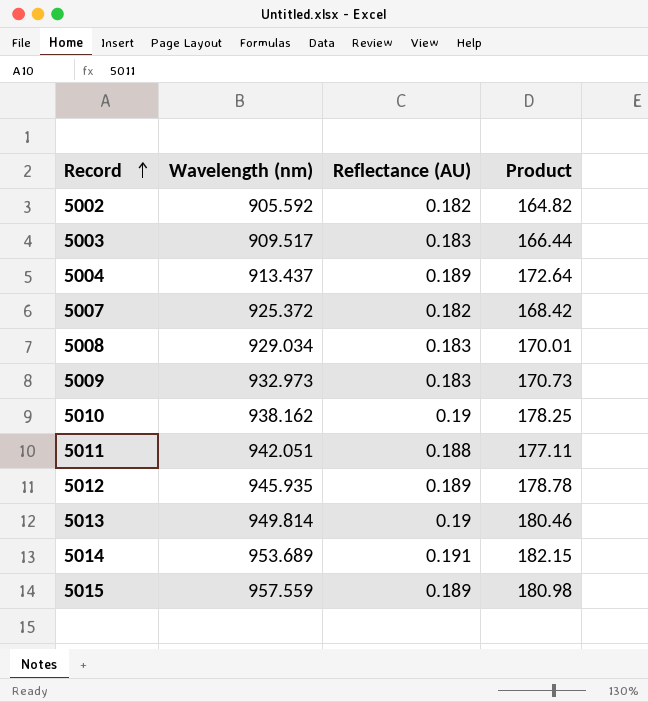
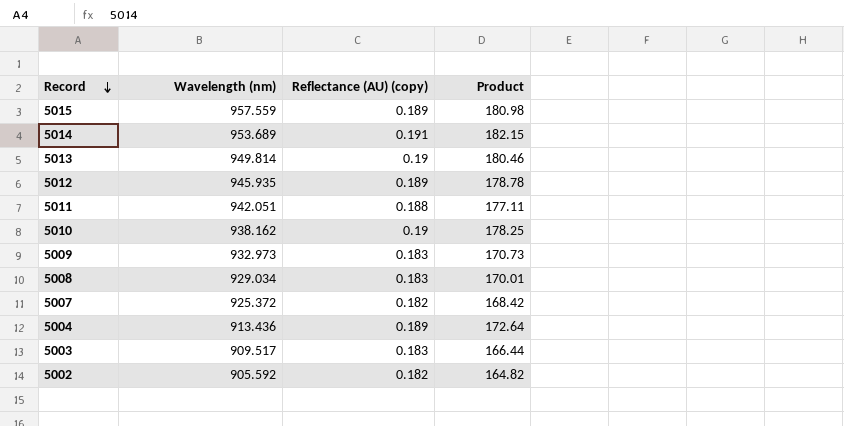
row order: Record ascending -> Record descending
column name: Reflectance (AU) -> Reflectance (AU) (copy)
5004 | Wavelength (nm): 913.437 -> 913.436

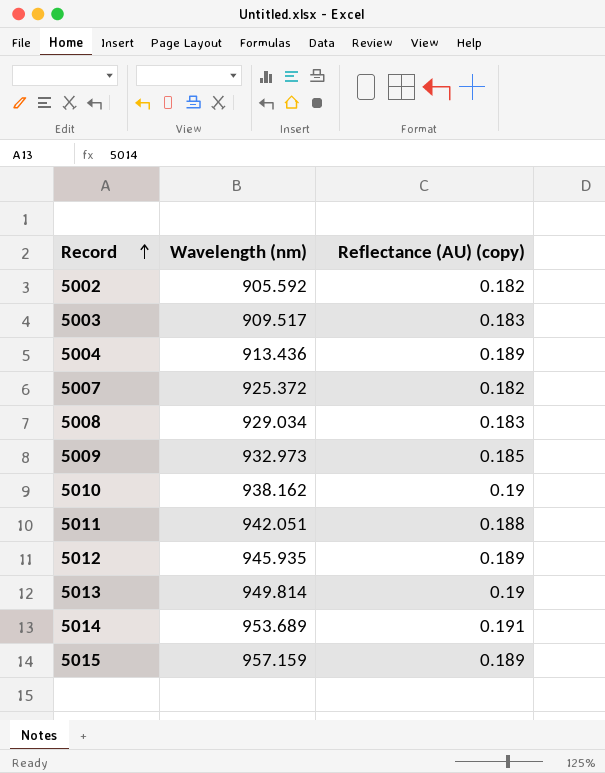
row order: Record descending -> Record ascending
column Product | formula: [Wavelength (nm)] * [Reflectance (AU) (copy)] -> none
5009 | Reflectance (AU) (copy): 0.183 -> 0.185
5015 | Wavelength (nm): 957.559 -> 957.159

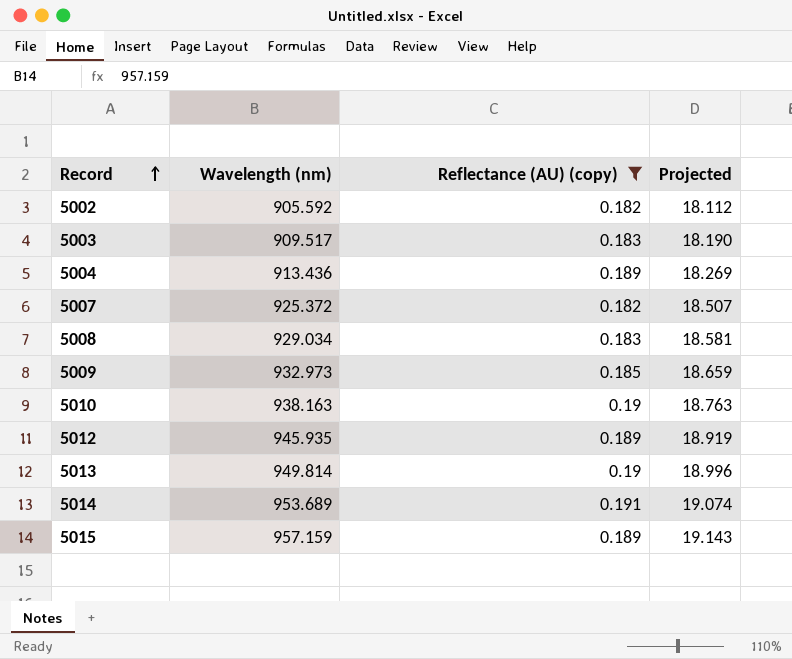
filter: none -> Reflectance (AU) (copy) != 0.188
column Projected | formula: none -> [Wavelength (nm)] * 0.02
5010 | Wavelength (nm): 938.162 -> 938.163

